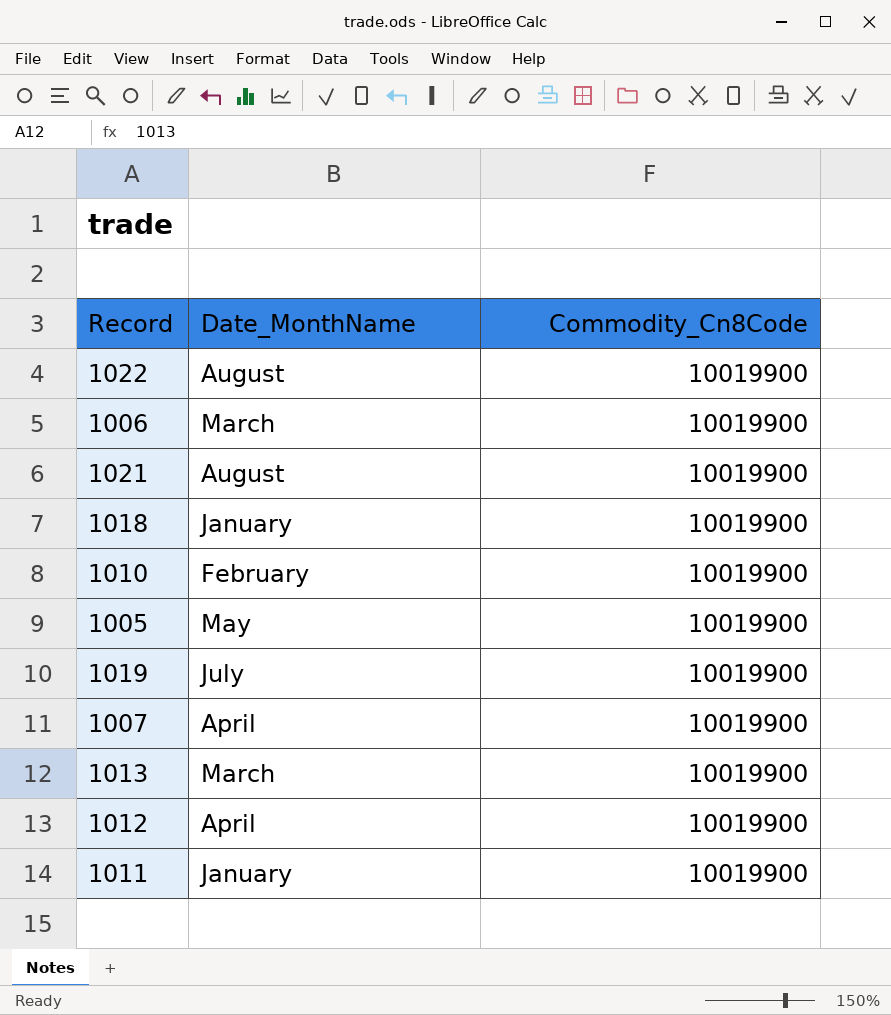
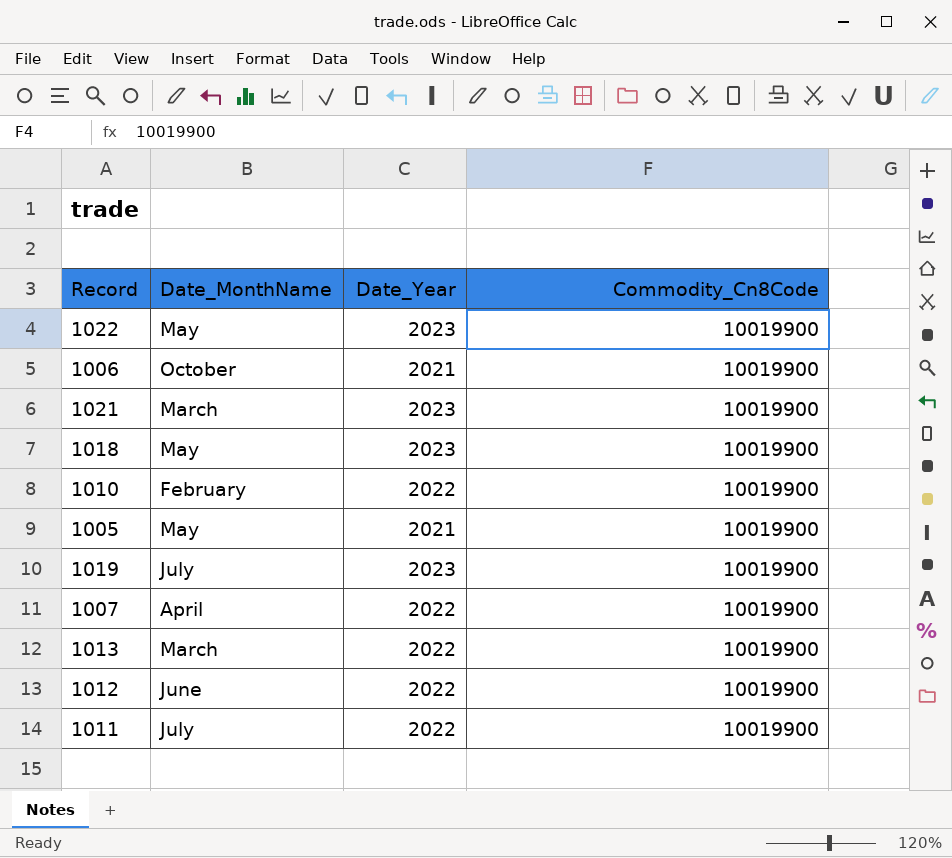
column Date_Year | position: none -> 3
1022 | Date_MonthName: August -> May
1006 | Date_MonthName: March -> October
1021 | Date_MonthName: August -> March
1018 | Date_MonthName: January -> May
1012 | Date_MonthName: April -> June
1011 | Date_MonthName: January -> July

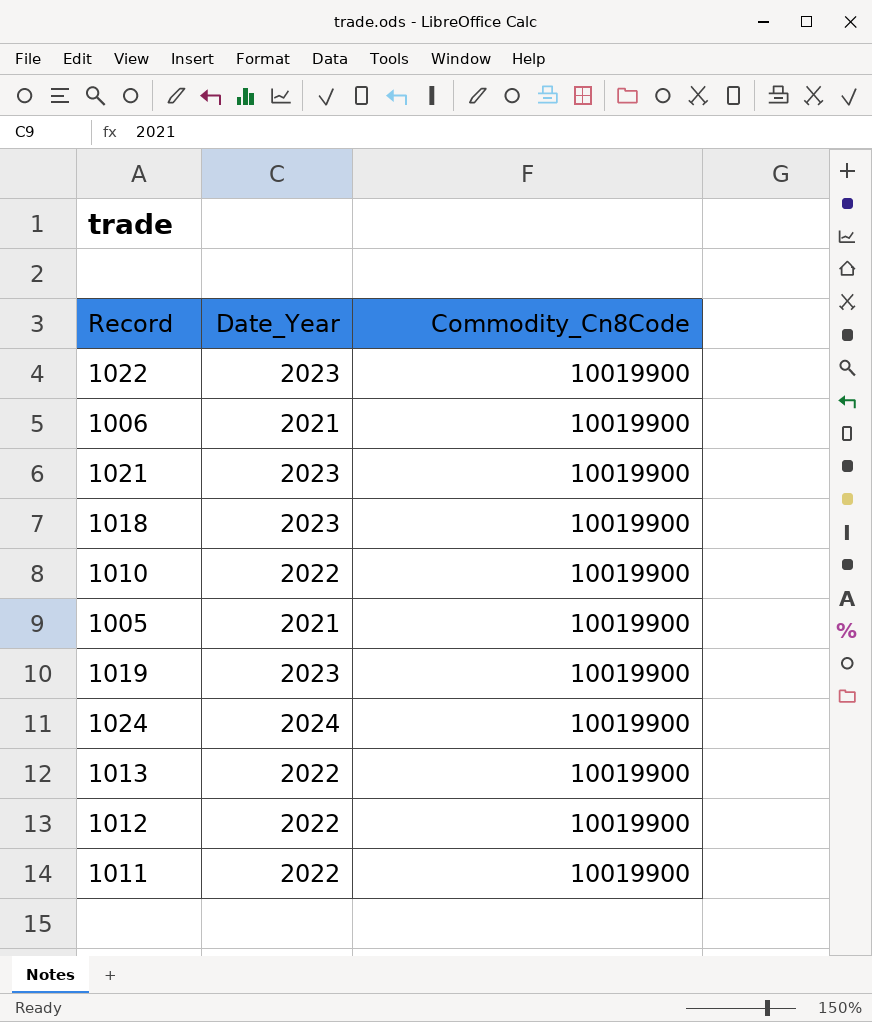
column Date_MonthName | position: 2 -> none
row 1007: April | 2022 | 10019900 -> none
row 1024: none -> 2024 | 10019900

